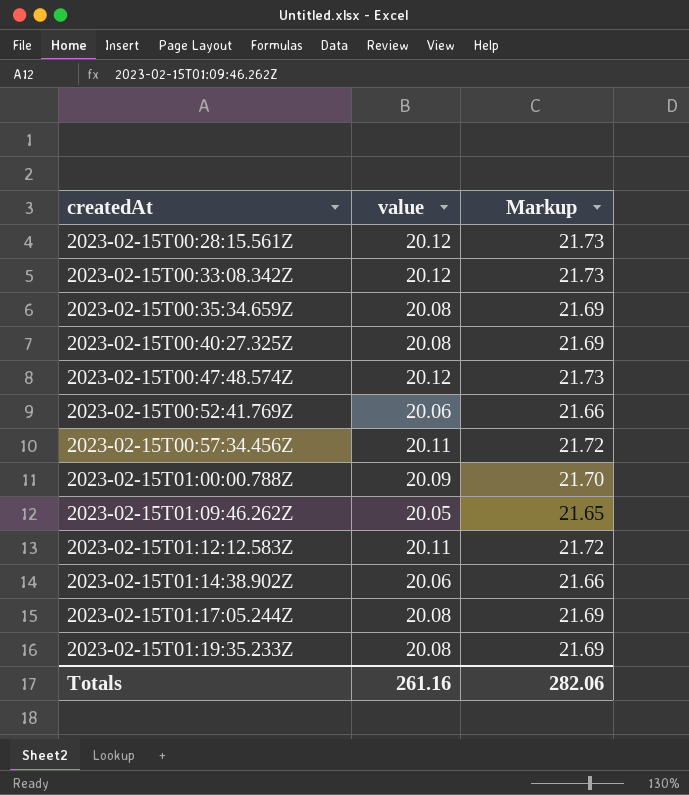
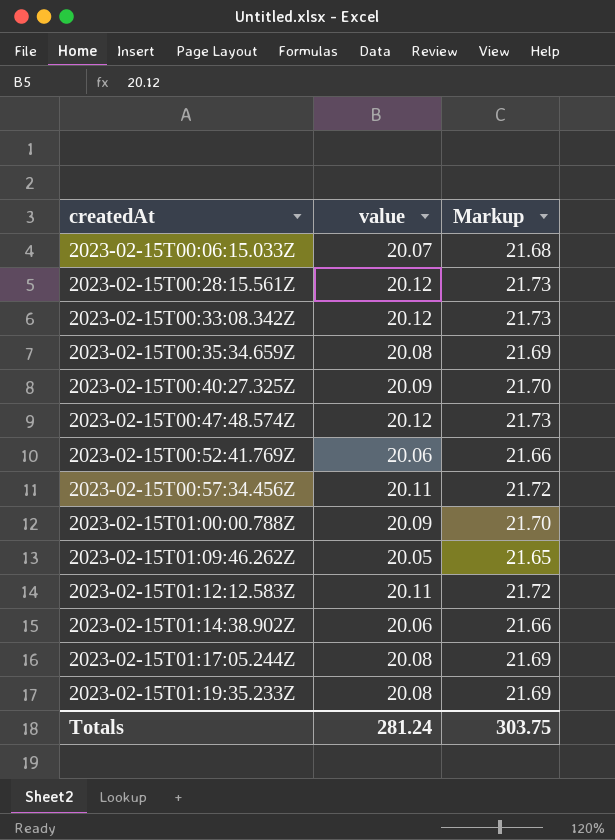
row 2023-02-15T00:06:15.033Z: none -> 20.07 | 21.68
2023-02-15T00:40:27.325Z | value: 20.08 -> 20.09
2023-02-15T00:40:27.325Z | Markup: 21.69 -> 21.70
Totals | value: 261.16 -> 281.24
Totals | Markup: 282.06 -> 303.75

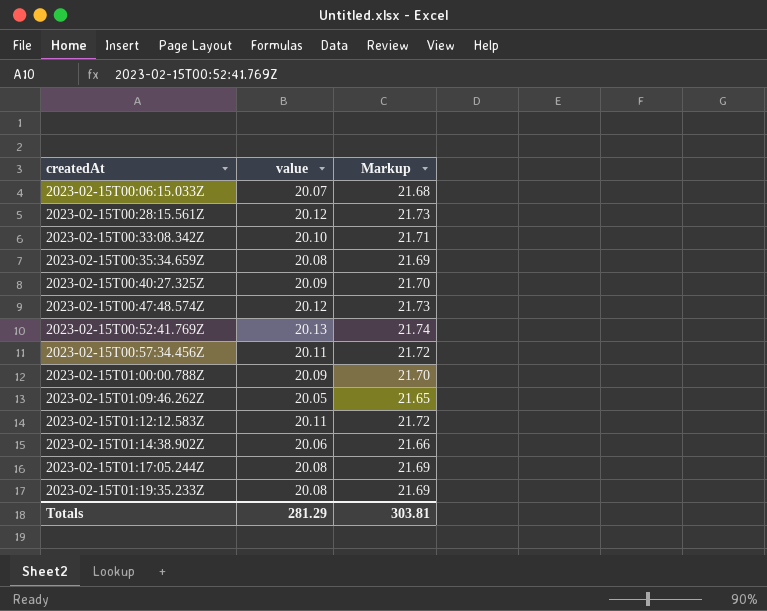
2023-02-15T00:33:08.342Z | value: 20.12 -> 20.10
2023-02-15T00:33:08.342Z | Markup: 21.73 -> 21.71
2023-02-15T00:52:41.769Z | value: 20.06 -> 20.13
2023-02-15T00:52:41.769Z | Markup: 21.66 -> 21.74
Totals | value: 281.24 -> 281.29
Totals | Markup: 303.75 -> 303.81

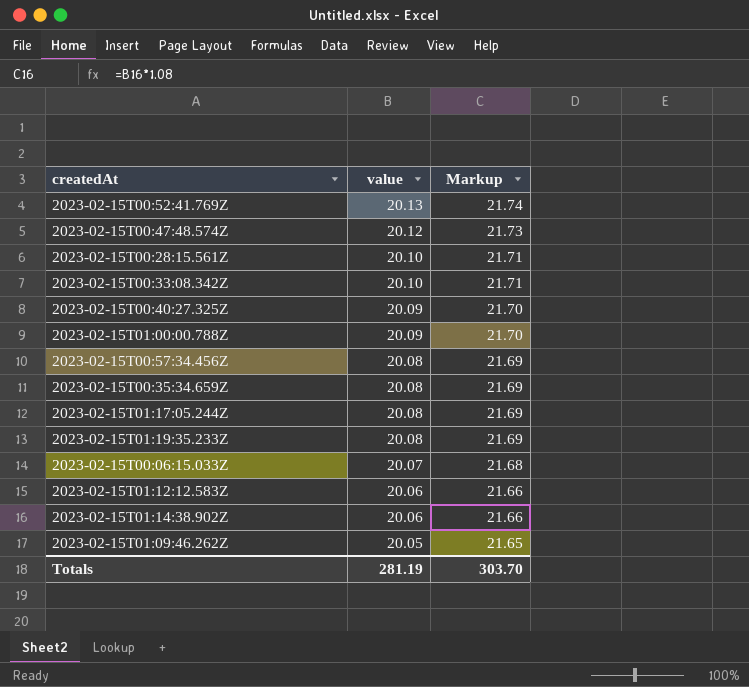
row order: createdAt ascending -> value descending
2023-02-15T00:28:15.561Z | value: 20.12 -> 20.10
2023-02-15T00:28:15.561Z | Markup: 21.73 -> 21.71
2023-02-15T00:57:34.456Z | value: 20.11 -> 20.08
2023-02-15T00:57:34.456Z | Markup: 21.72 -> 21.69
2023-02-15T01:12:12.583Z | value: 20.11 -> 20.06
2023-02-15T01:12:12.583Z | Markup: 21.72 -> 21.66
Totals | value: 281.29 -> 281.19
Totals | Markup: 303.81 -> 303.70

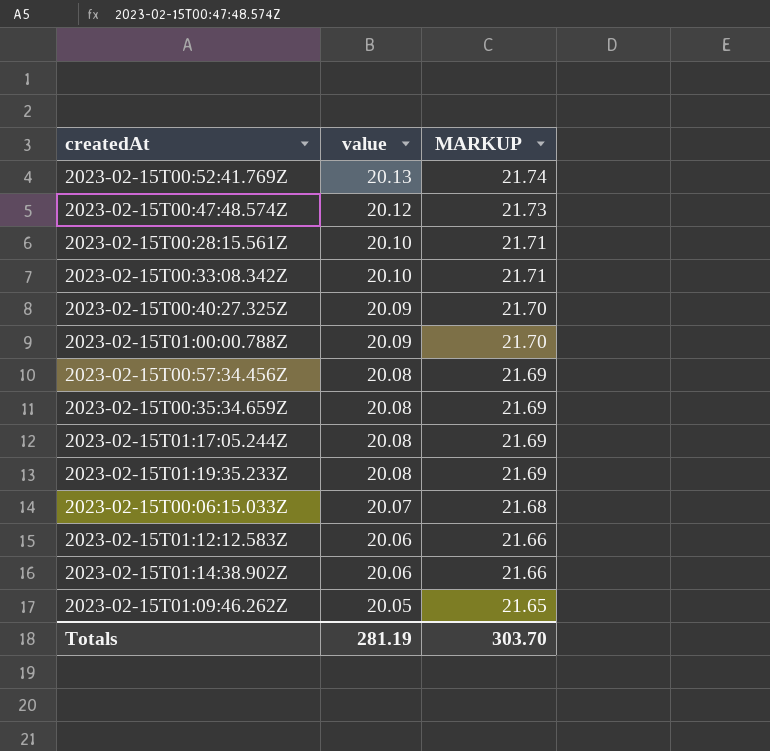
column name: Markup -> MARKUP

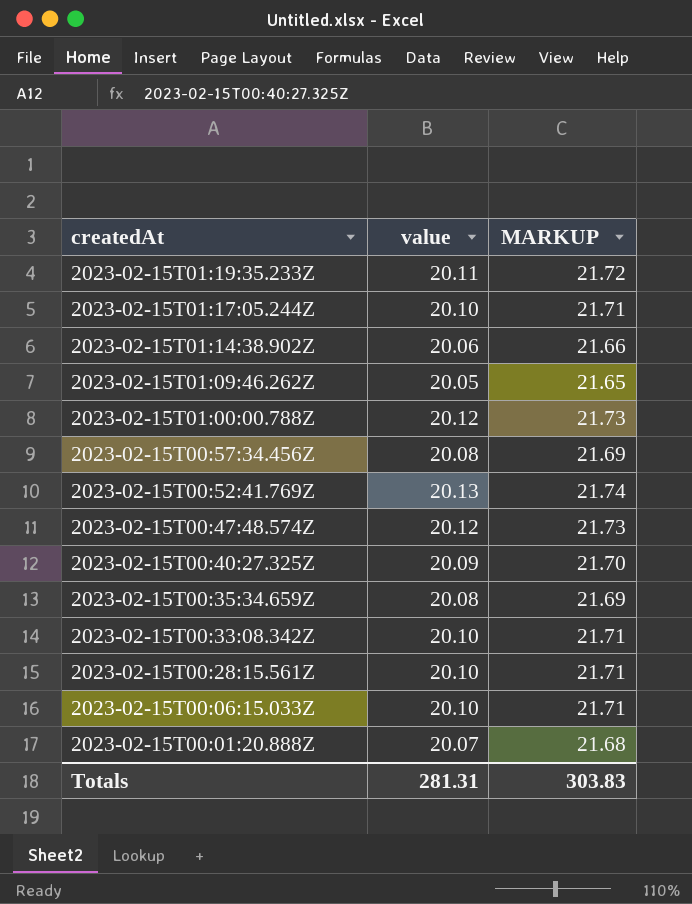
row order: value descending -> createdAt descending
row 2023-02-15T01:12:12.583Z: 20.06 | 21.66 -> none
2023-02-15T01:19:35.233Z | value: 20.08 -> 20.11
2023-02-15T01:19:35.233Z | MARKUP: 21.69 -> 21.72
2023-02-15T01:17:05.244Z | value: 20.08 -> 20.10
2023-02-15T01:17:05.244Z | MARKUP: 21.69 -> 21.71
2023-02-15T01:00:00.788Z | value: 20.09 -> 20.12
2023-02-15T01:00:00.788Z | MARKUP: 21.70 -> 21.73
2023-02-15T00:06:15.033Z | value: 20.07 -> 20.10
2023-02-15T00:06:15.033Z | MARKUP: 21.68 -> 21.71
row 2023-02-15T00:01:20.888Z: none -> 20.07 | 21.68
Totals | value: 281.19 -> 281.31
Totals | MARKUP: 303.70 -> 303.83

